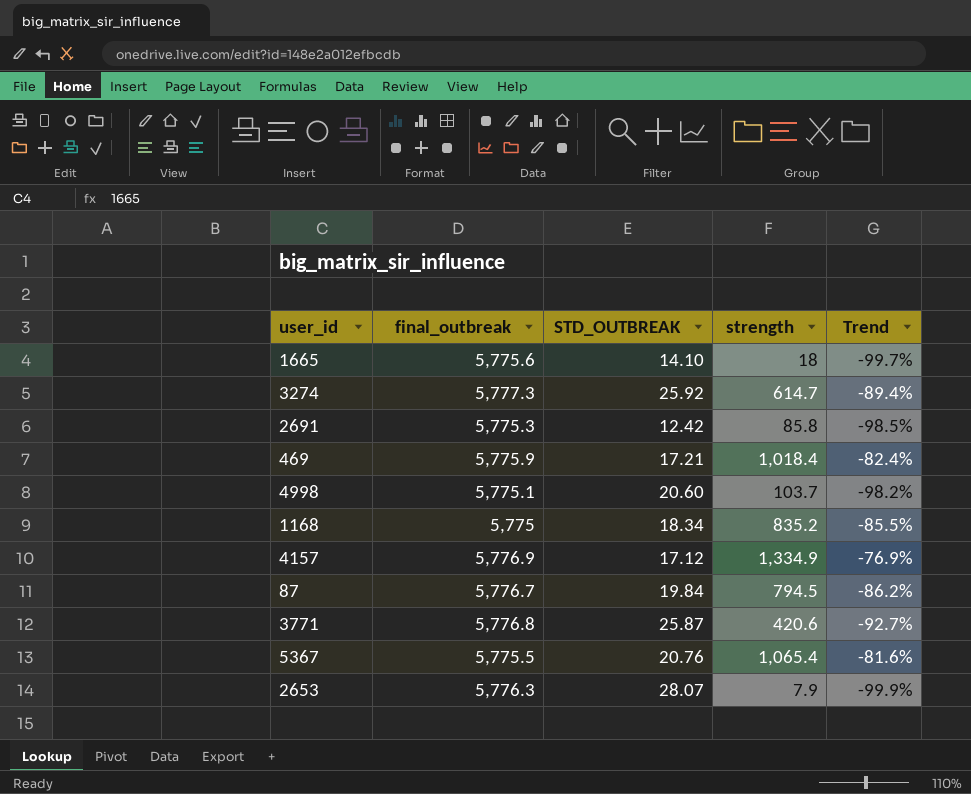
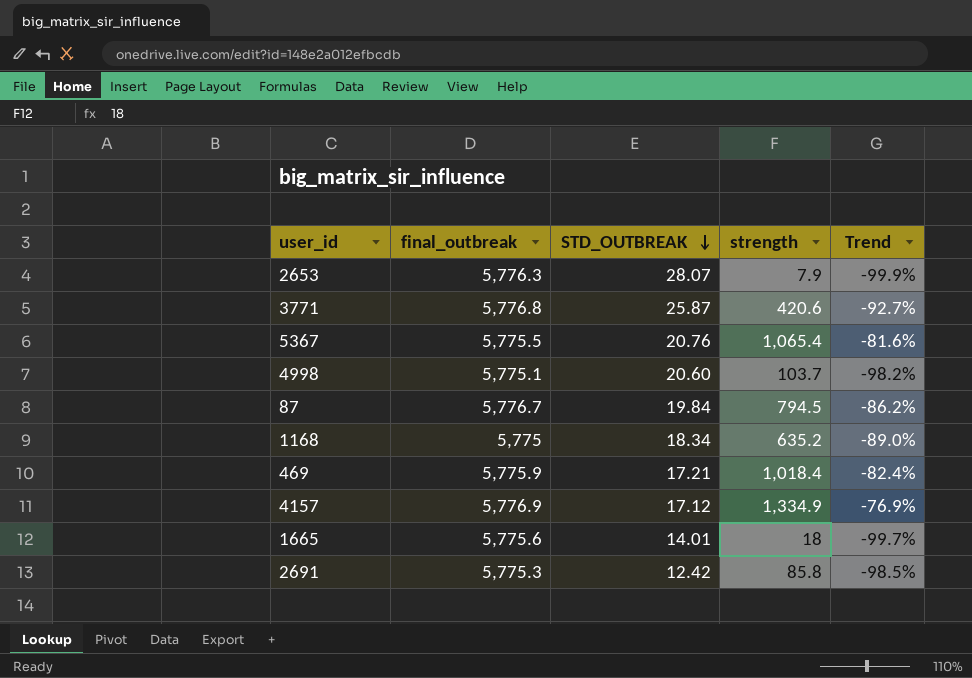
row order: none -> STD_OUTBREAK descending
row 3274: 5,777.3 | 25.92 | 614.7 | -89.4% -> none
1168 | strength: 835.2 -> 635.2
1168 | Trend: -85.5% -> -89.0%
1665 | STD_OUTBREAK: 14.10 -> 14.01

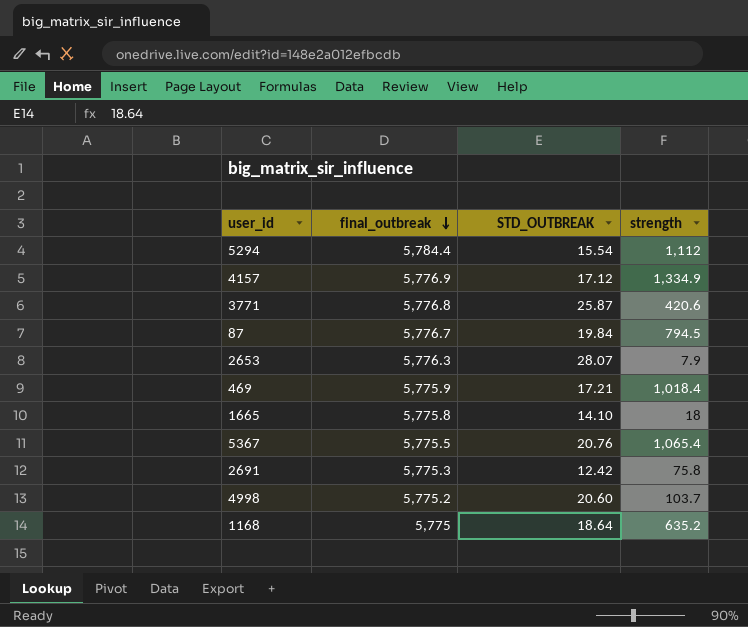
row order: STD_OUTBREAK descending -> final_outbreak descending
column Trend | formula: ([strength] - [final_outbreak]) / [final_outbreak] -> none
row 5294: none -> 5,784.4 | 15.54 | 1,112
1665 | final_outbreak: 5,775.6 -> 5,775.8
1665 | STD_OUTBREAK: 14.01 -> 14.10
2691 | strength: 85.8 -> 75.8
4998 | final_outbreak: 5,775.1 -> 5,775.2
1168 | STD_OUTBREAK: 18.34 -> 18.64

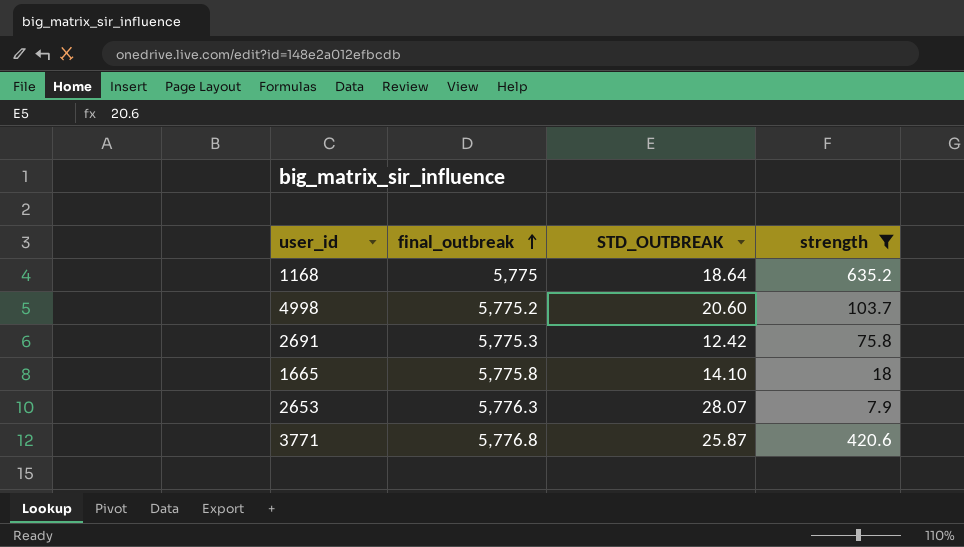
filter: none -> strength <= 635.2
row order: final_outbreak descending -> final_outbreak ascending

